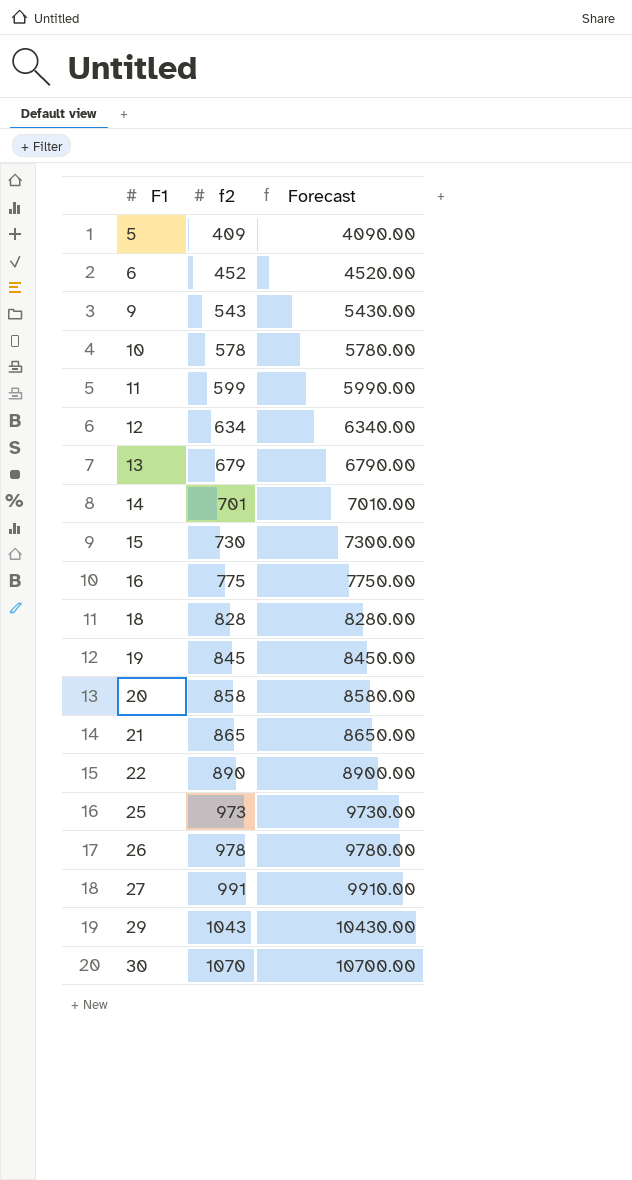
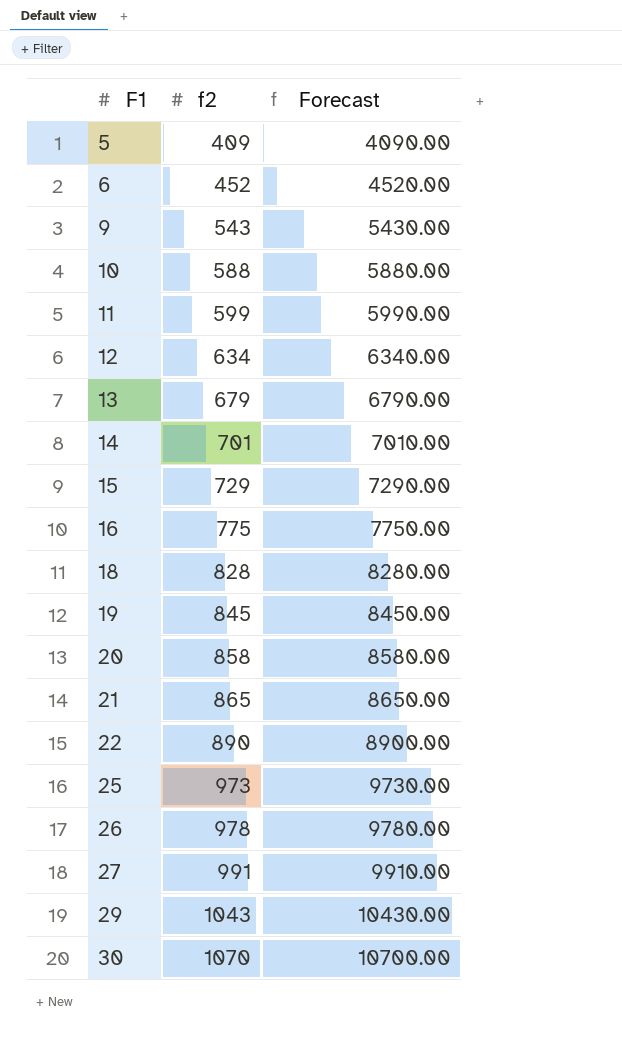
10 | f2: 578 -> 588
10 | Forecast: 5780.00 -> 5880.00
15 | f2: 730 -> 729
15 | Forecast: 7300.00 -> 7290.00

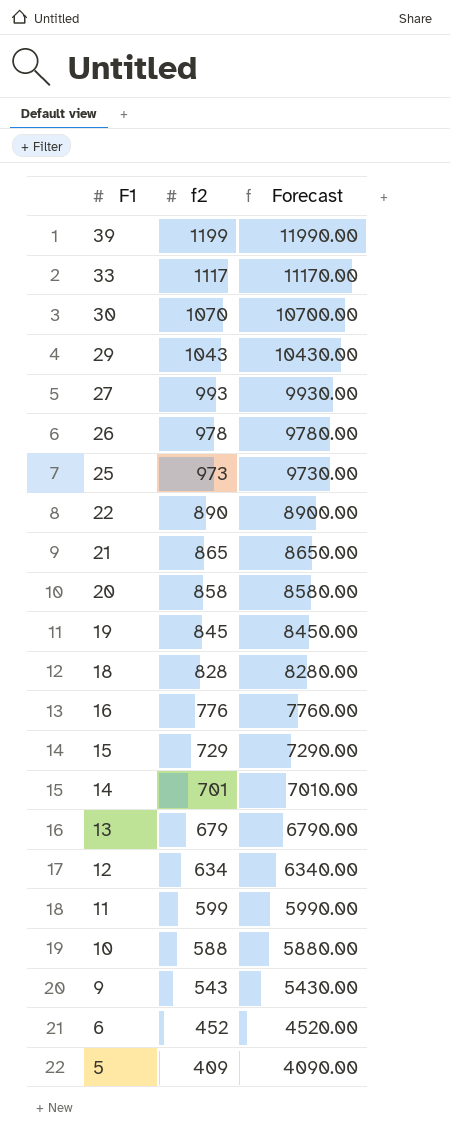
row order: F1 ascending -> F1 descending
row 39: none -> 1199 | 11990.00
row 33: none -> 1117 | 11170.00
27 | f2: 991 -> 993
27 | Forecast: 9910.00 -> 9930.00
16 | f2: 775 -> 776
16 | Forecast: 7750.00 -> 7760.00

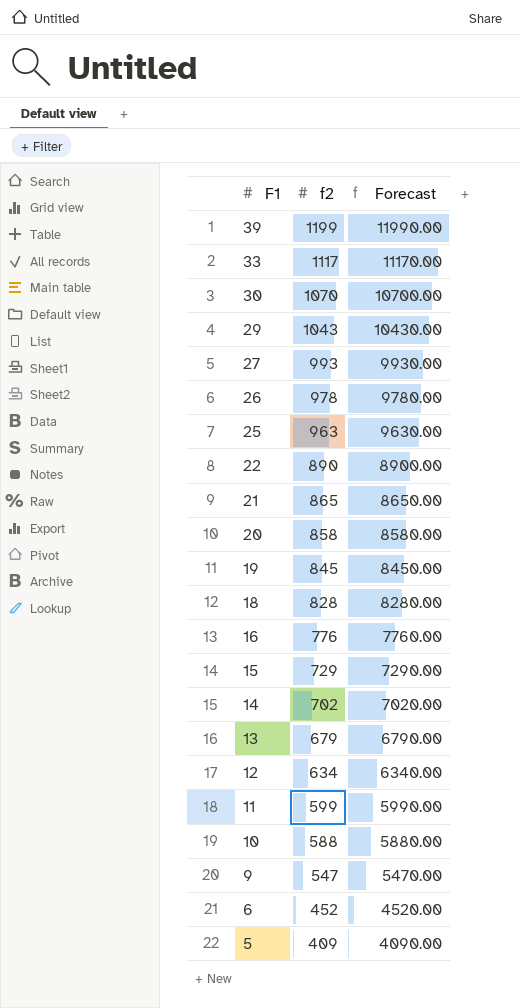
25 | f2: 973 -> 963
25 | Forecast: 9730.00 -> 9630.00
14 | f2: 701 -> 702
14 | Forecast: 7010.00 -> 7020.00
9 | f2: 543 -> 547
9 | Forecast: 5430.00 -> 5470.00

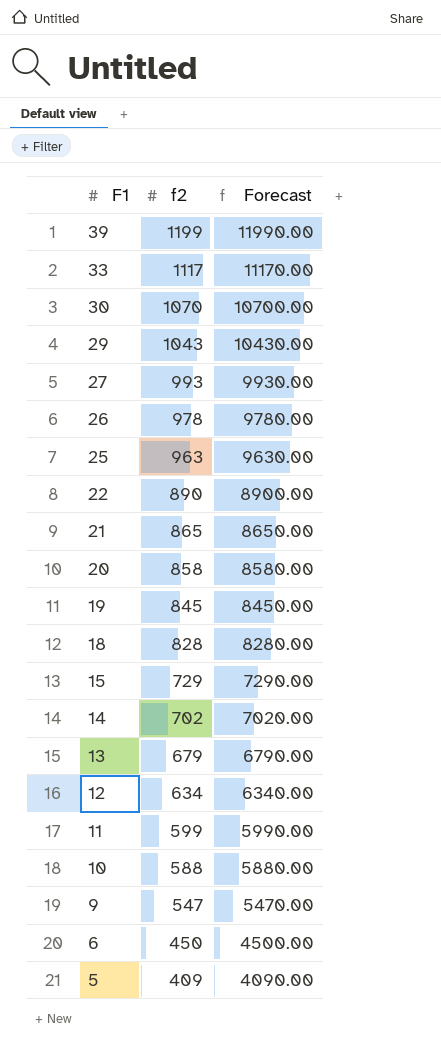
row 16: 776 | 7760.00 -> none
6 | f2: 452 -> 450
6 | Forecast: 4520.00 -> 4500.00

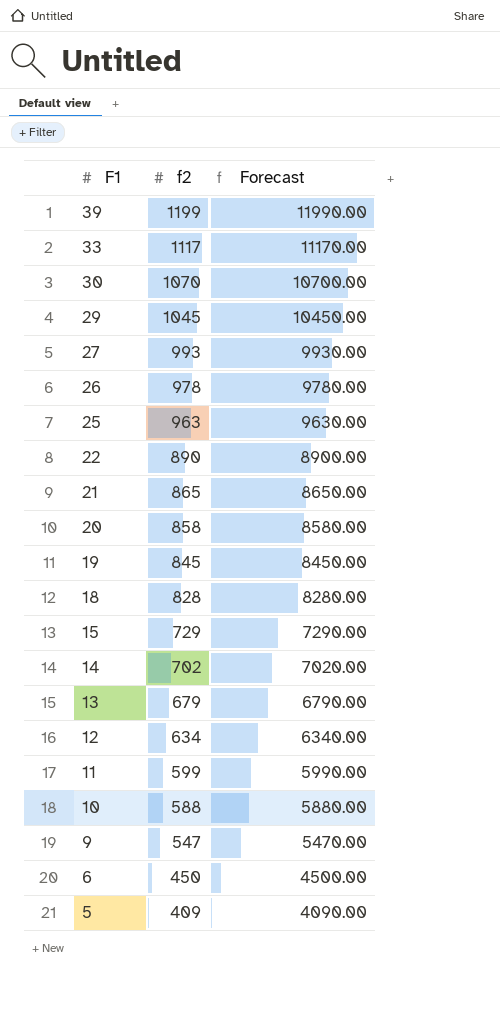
29 | f2: 1043 -> 1045
29 | Forecast: 10430.00 -> 10450.00

